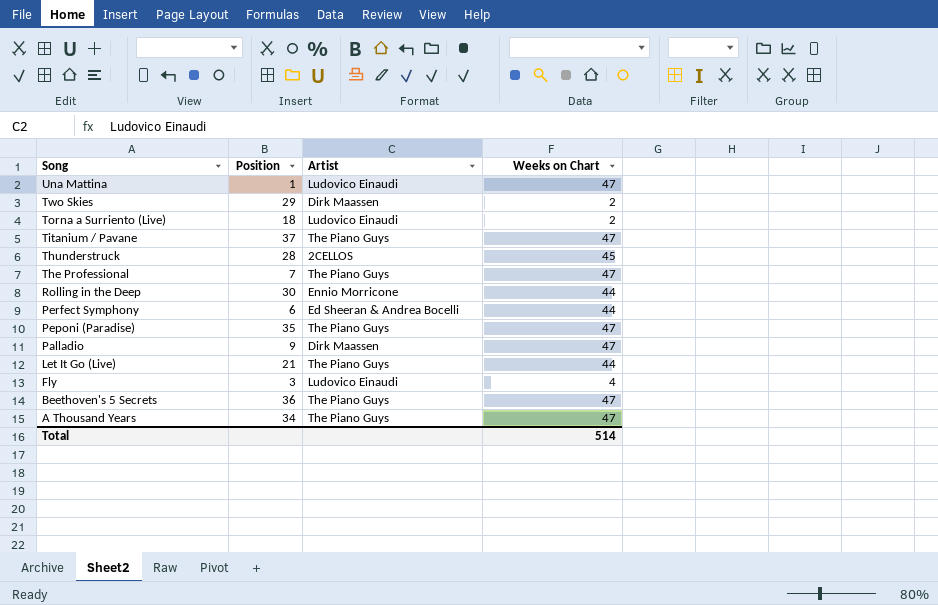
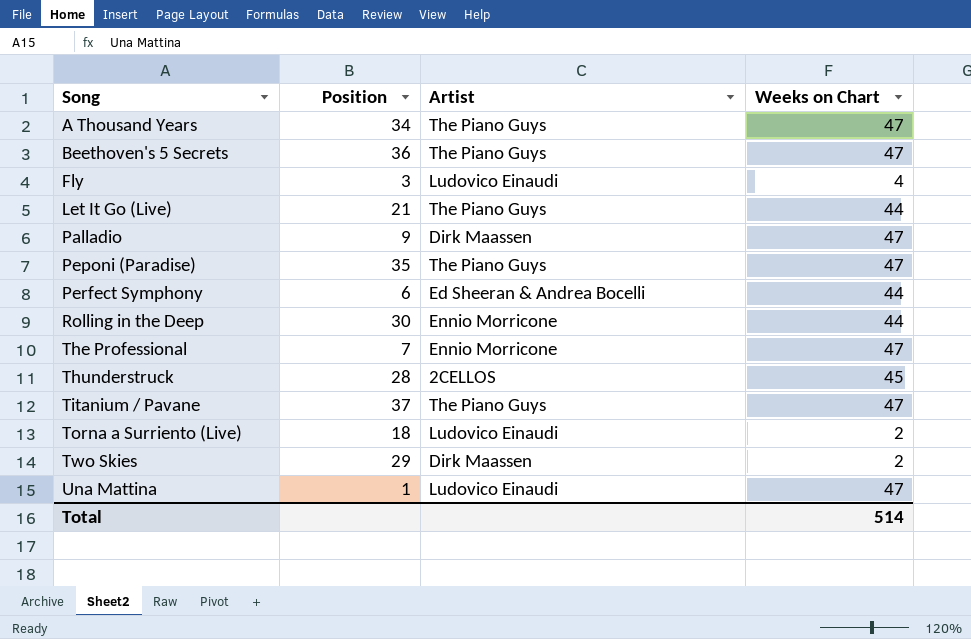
row order: Song descending -> Song ascending
The Professional | Artist: The Piano Guys -> Ennio Morricone

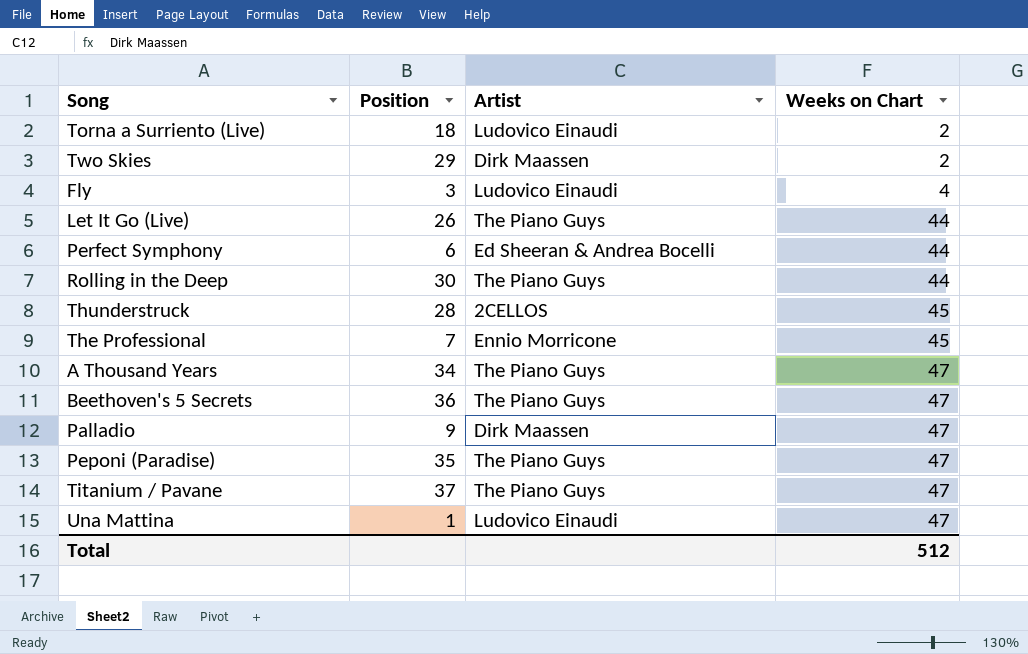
row order: Song ascending -> Weeks on Chart ascending
Let It Go (Live) | Position: 21 -> 26
Rolling in the Deep | Artist: Ennio Morricone -> The Piano Guys
The Professional | Weeks on Chart: 47 -> 45
Total | Weeks on Chart: 514 -> 512

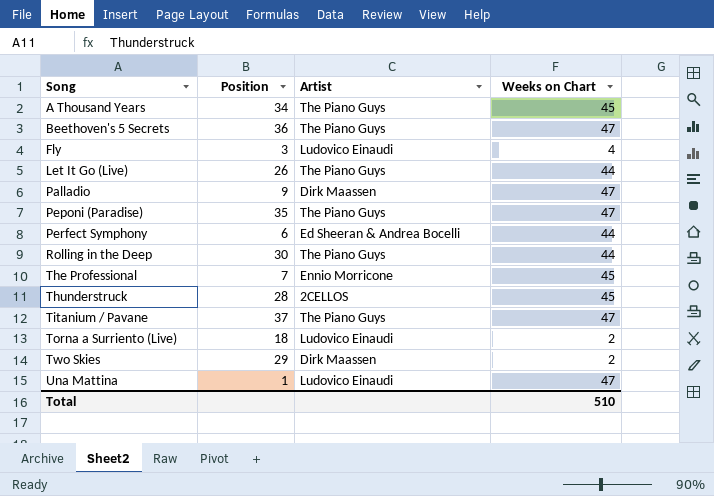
row order: Weeks on Chart ascending -> Song ascending
A Thousand Years | Weeks on Chart: 47 -> 45
Total | Weeks on Chart: 512 -> 510

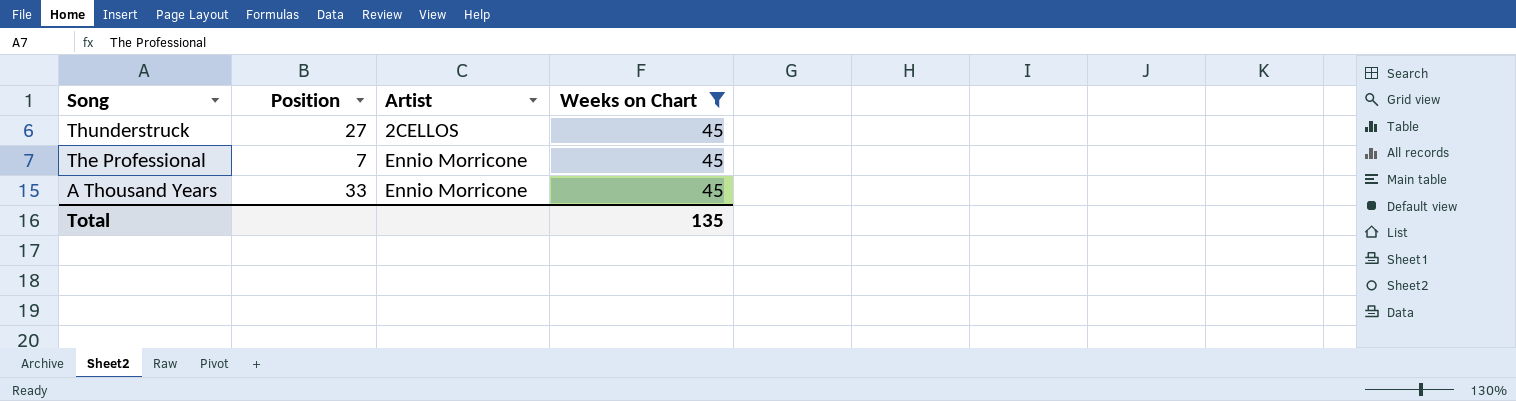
filter: none -> Weeks on Chart = 45
row order: Song ascending -> Song descending
Thunderstruck | Position: 28 -> 27
A Thousand Years | Position: 34 -> 33
A Thousand Years | Artist: The Piano Guys -> Ennio Morricone
Total | Weeks on Chart: 510 -> 135

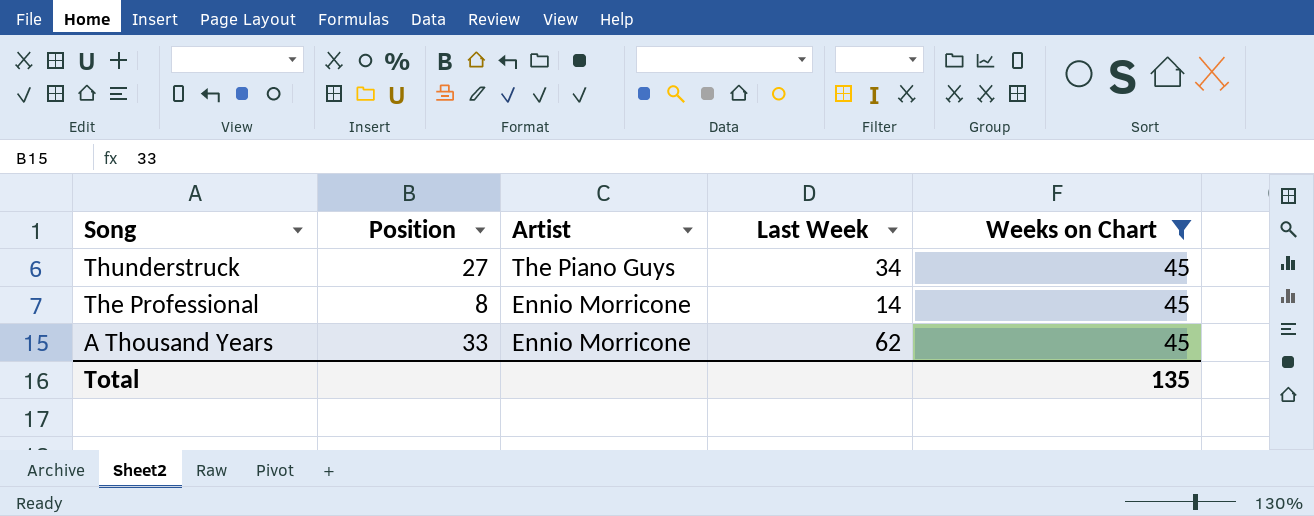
column Last Week | position: none -> 4
Thunderstruck | Artist: 2CELLOS -> The Piano Guys
The Professional | Position: 7 -> 8

